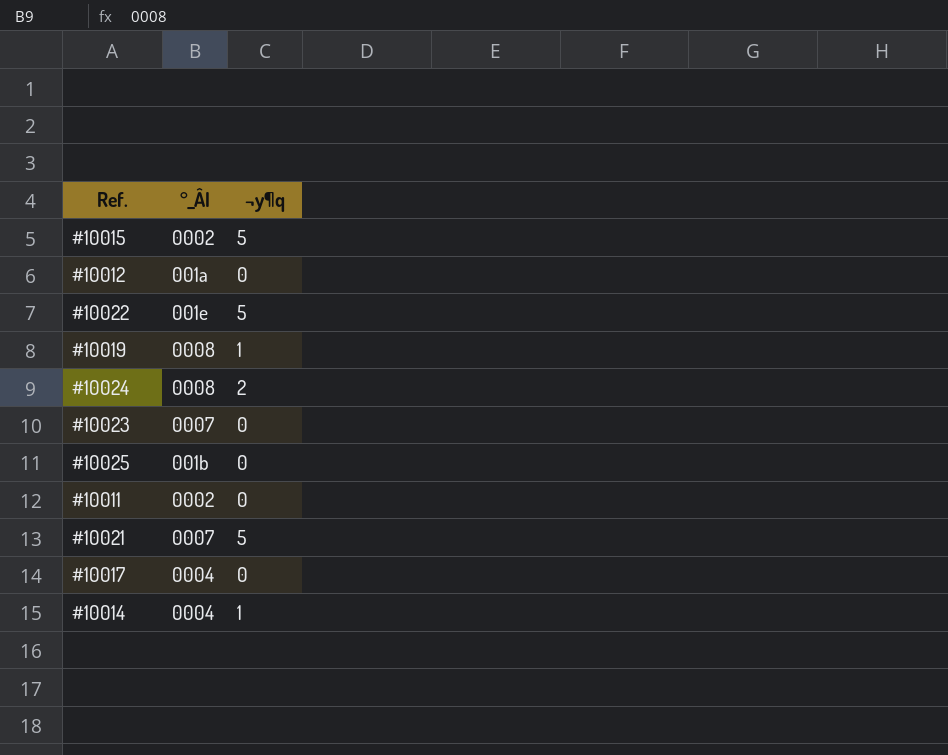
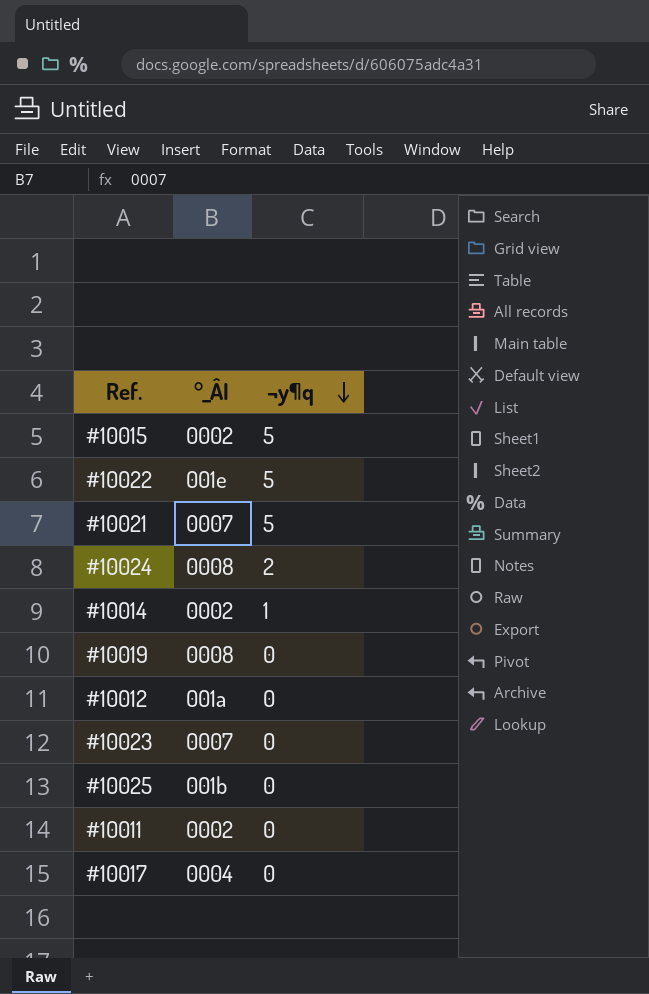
row order: none -> ¬y¶q descending
#10014 | °_ÂI: 0004 -> 0002
#10019 | ¬y¶q: 1 -> 0

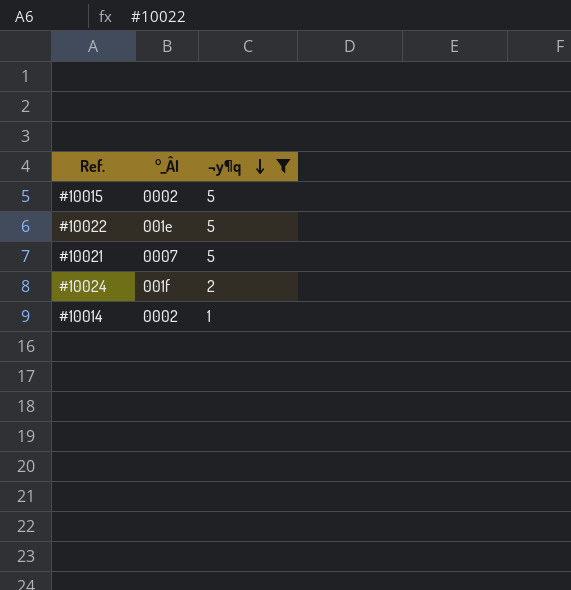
filter: none -> ¬y¶q != 0
#10024 | °_ÂI: 0008 -> 001f

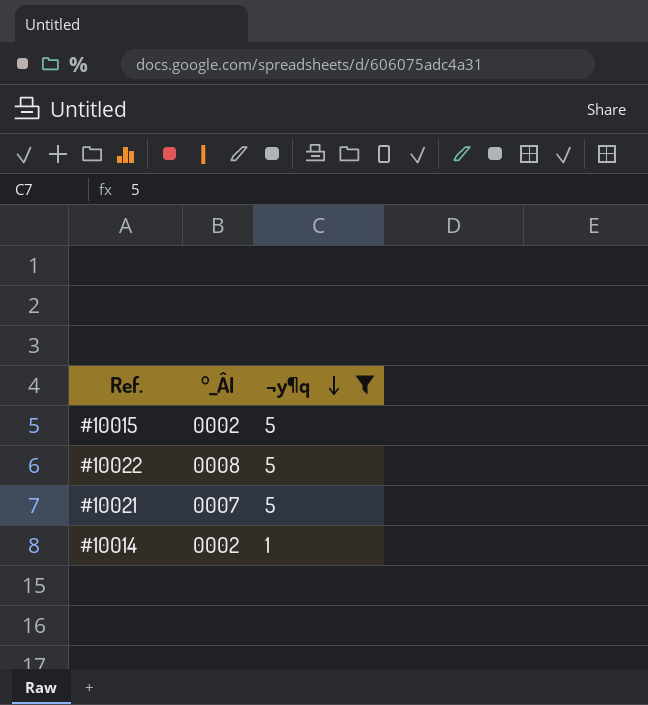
row #10024: 001f | 2 -> none
#10022 | °_ÂI: 001e -> 0008

